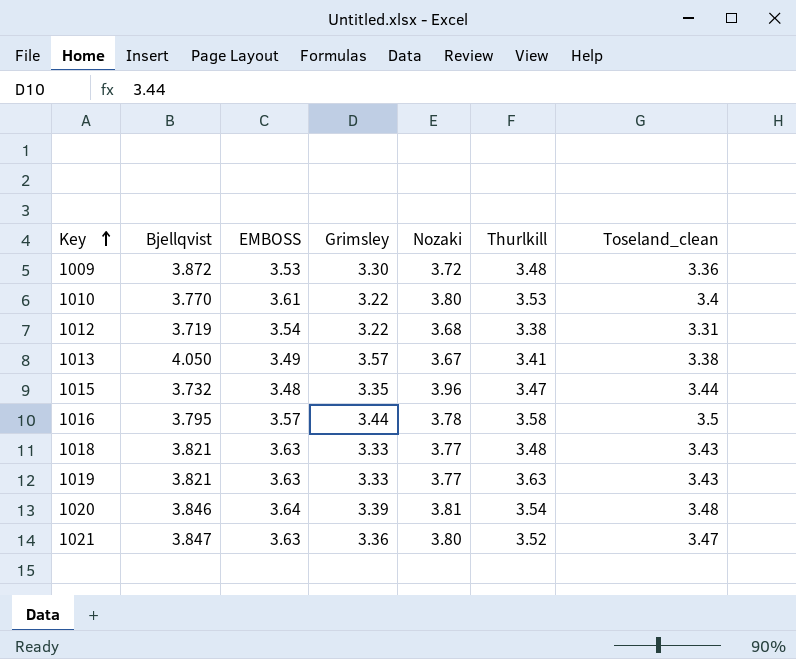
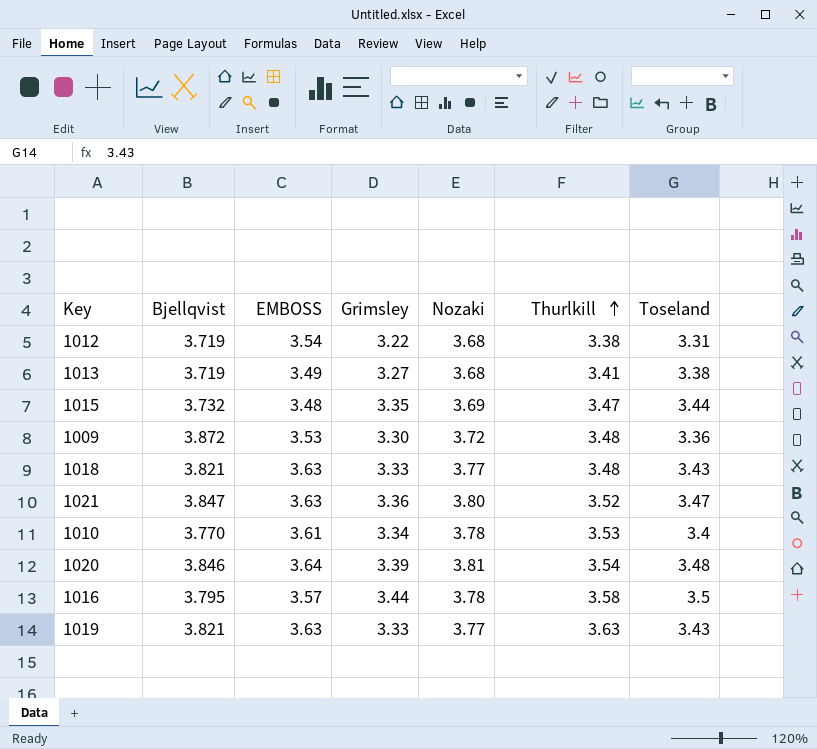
row order: Key ascending -> Thurlkill ascending
column name: Toseland_clean -> Toseland
1013 | Bjellqvist: 4.050 -> 3.719
1013 | Grimsley: 3.57 -> 3.27
1013 | Nozaki: 3.67 -> 3.68
1015 | Nozaki: 3.96 -> 3.69
1010 | Grimsley: 3.22 -> 3.34
1010 | Nozaki: 3.80 -> 3.78

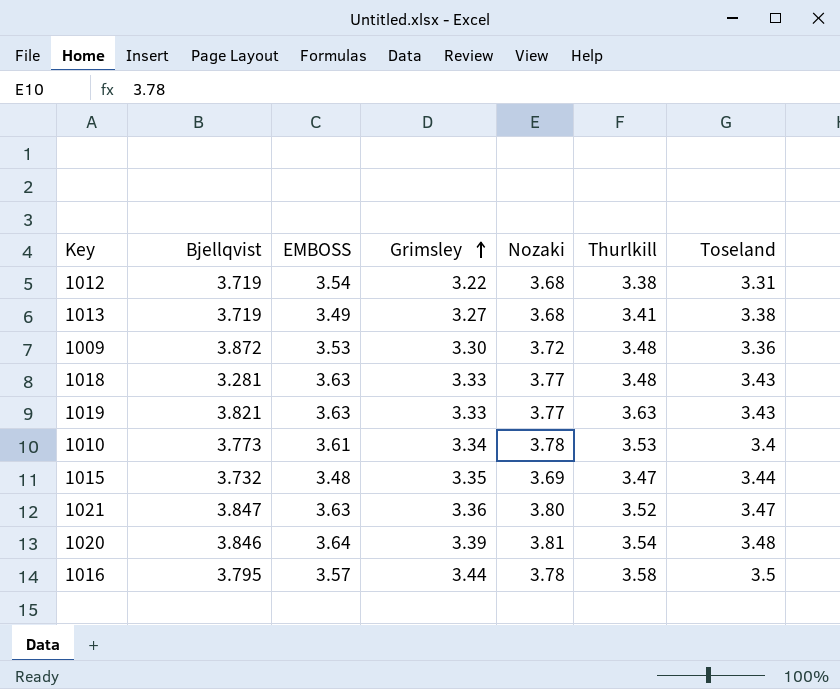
row order: Thurlkill ascending -> Grimsley ascending
1018 | Bjellqvist: 3.821 -> 3.281
1010 | Bjellqvist: 3.770 -> 3.773

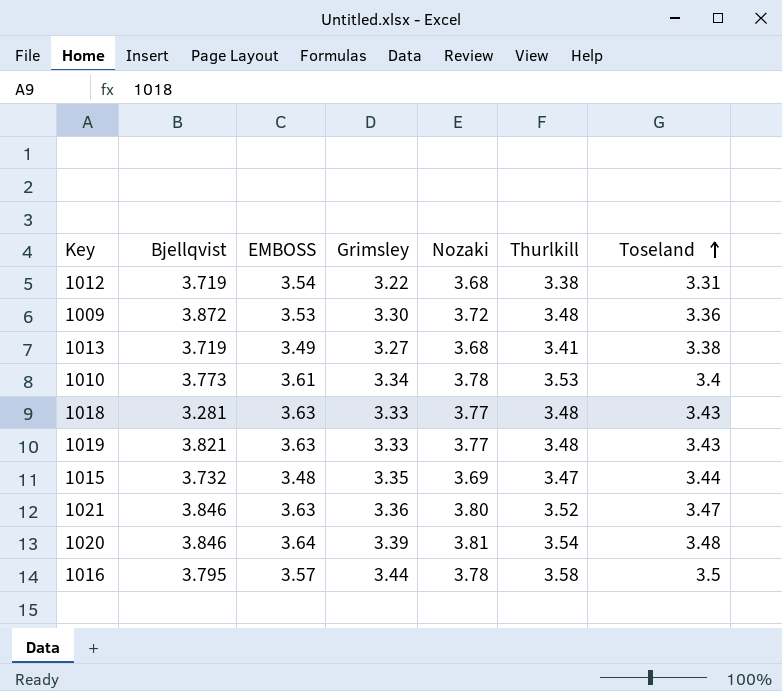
row order: Grimsley ascending -> Toseland ascending
1019 | Thurlkill: 3.63 -> 3.48
1021 | Bjellqvist: 3.847 -> 3.846

